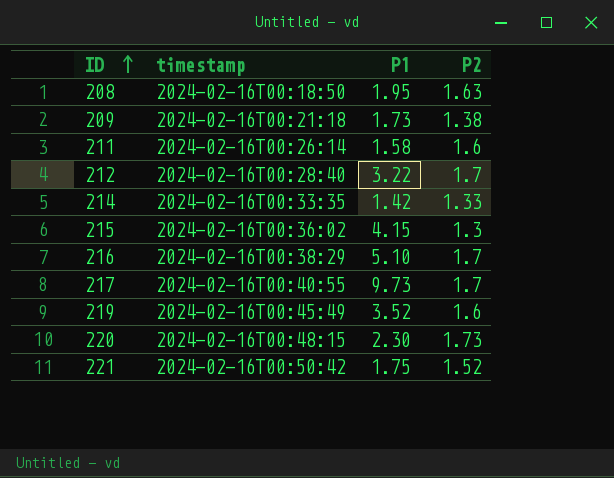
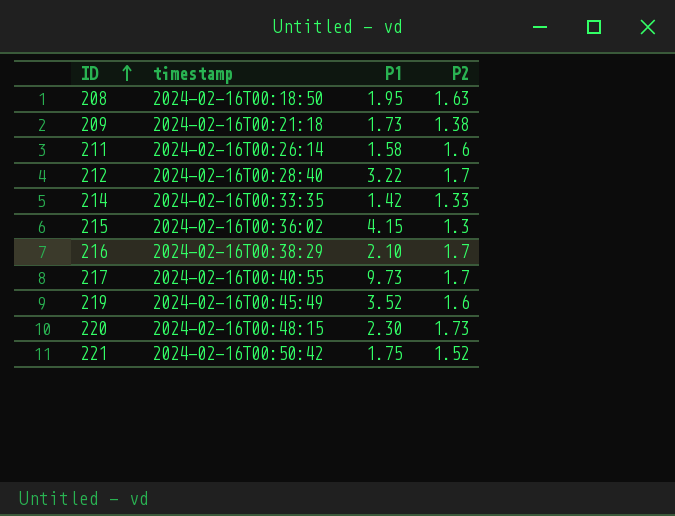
216 | P1: 5.10 -> 2.10

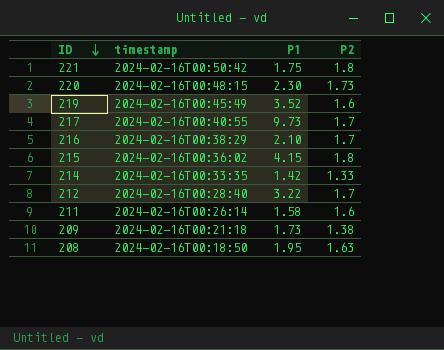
row order: ID ascending -> ID descending
221 | P2: 1.52 -> 1.8
215 | P2: 1.3 -> 1.8

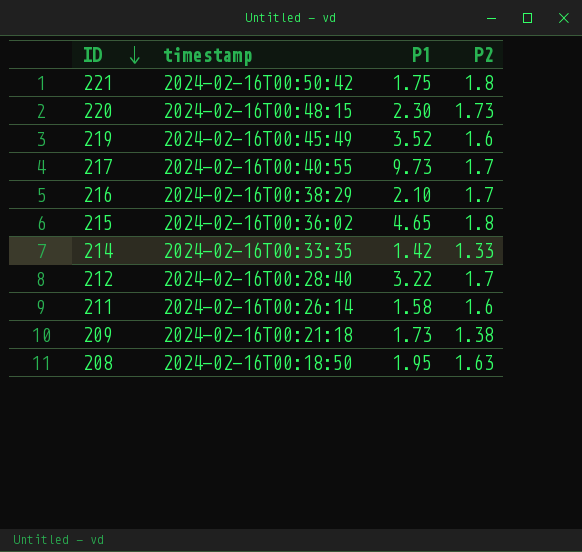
215 | P1: 4.15 -> 4.65

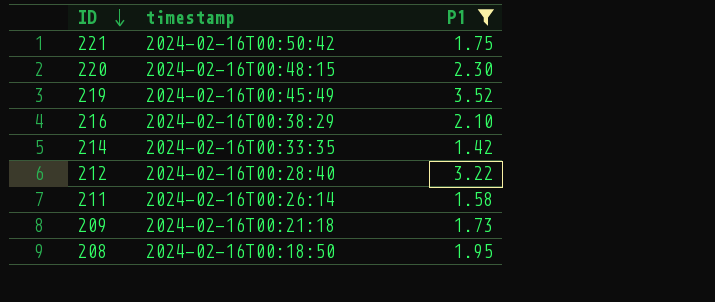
filter: none -> P1 <= 3.52
column P2 | position: 4 -> none

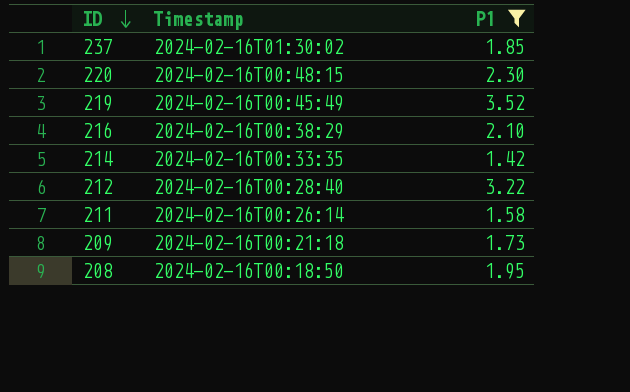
column name: timestamp -> Timestamp
row 221: 2024-02-16T00:50:42 | 1.75 -> none
row 237: none -> 2024-02-16T01:30:02 | 1.85

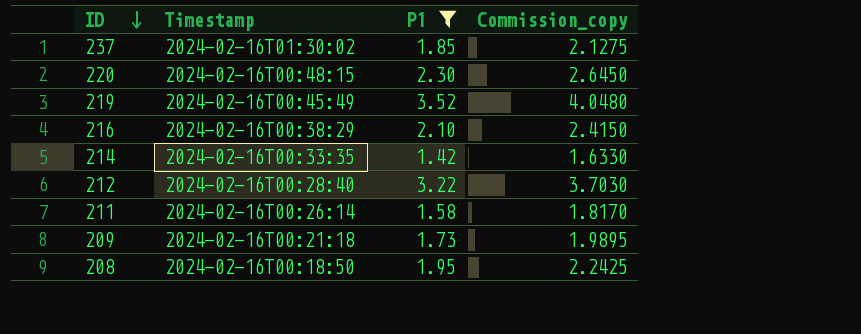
column Commission_copy | formula: none -> [P1] * 1.15

